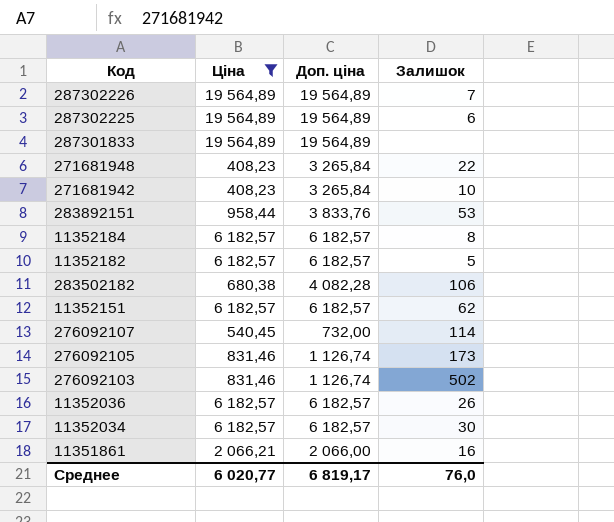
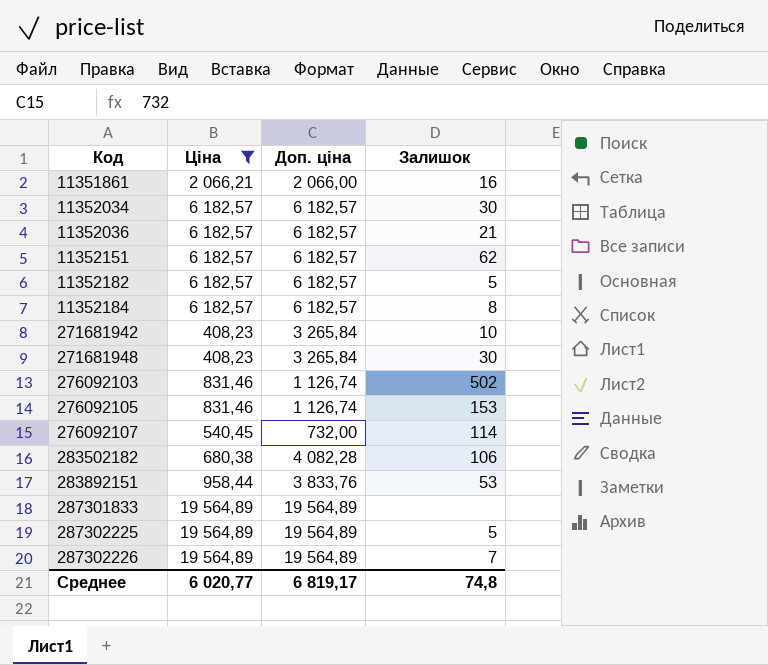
row order: none -> Код ascending
11352036 | Залишок: 26 -> 21
271681948 | Залишок: 22 -> 30
276092105 | Залишок: 173 -> 153
287302225 | Залишок: 6 -> 5
Среднее | Залишок: 76,0 -> 74,8

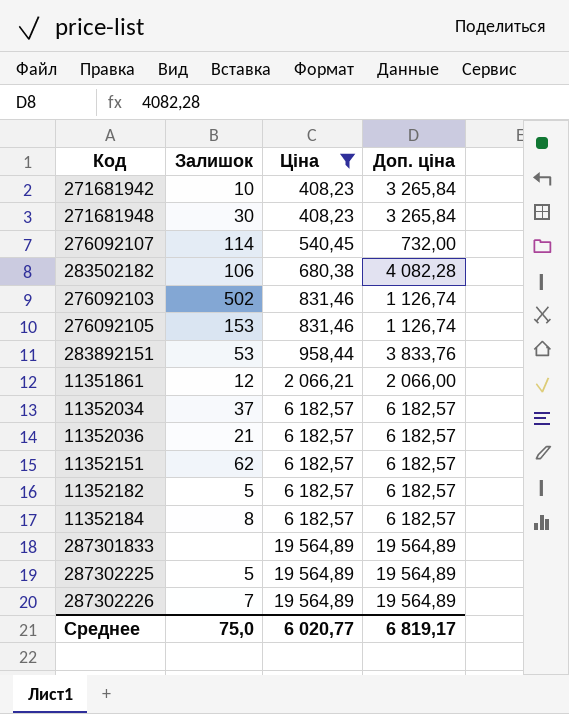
row order: Код ascending -> Ціна ascending
column Залишок | position: 4 -> 2
11351861 | Залишок: 16 -> 12
11352034 | Залишок: 30 -> 37
Среднее | Залишок: 74,8 -> 75,0

